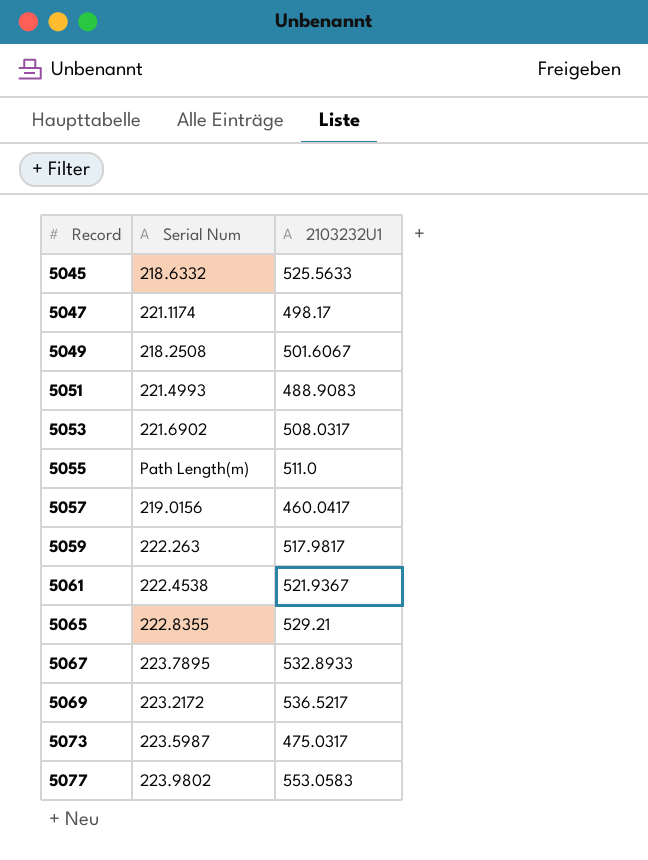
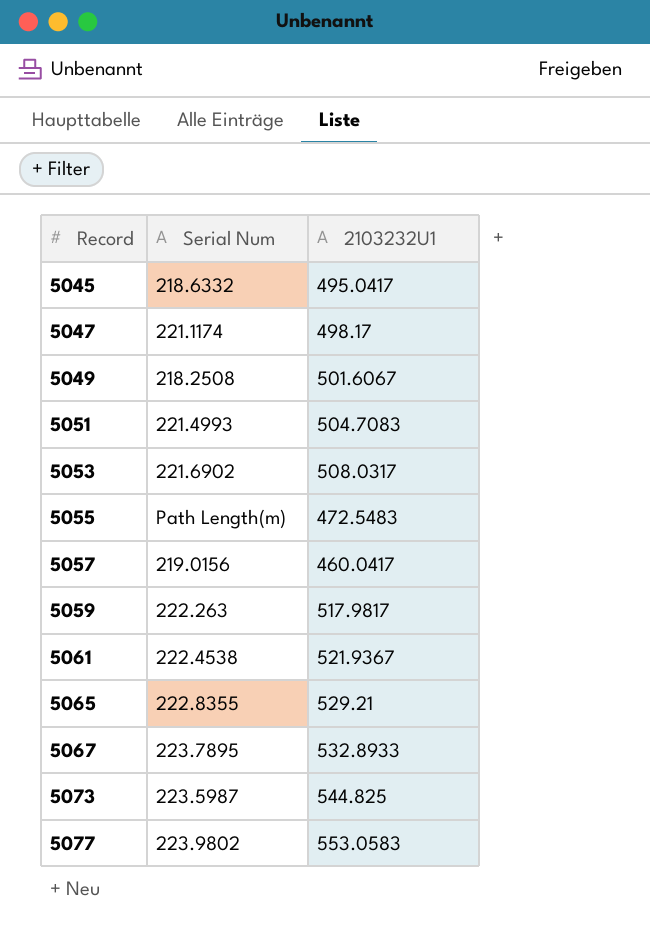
row 5069: 223.2172 | 536.5217 -> none
5045 | 2103232U1: 525.5633 -> 495.0417
5051 | 2103232U1: 488.9083 -> 504.7083
5055 | 2103232U1: 511.0 -> 472.5483
5073 | 2103232U1: 475.0317 -> 544.825

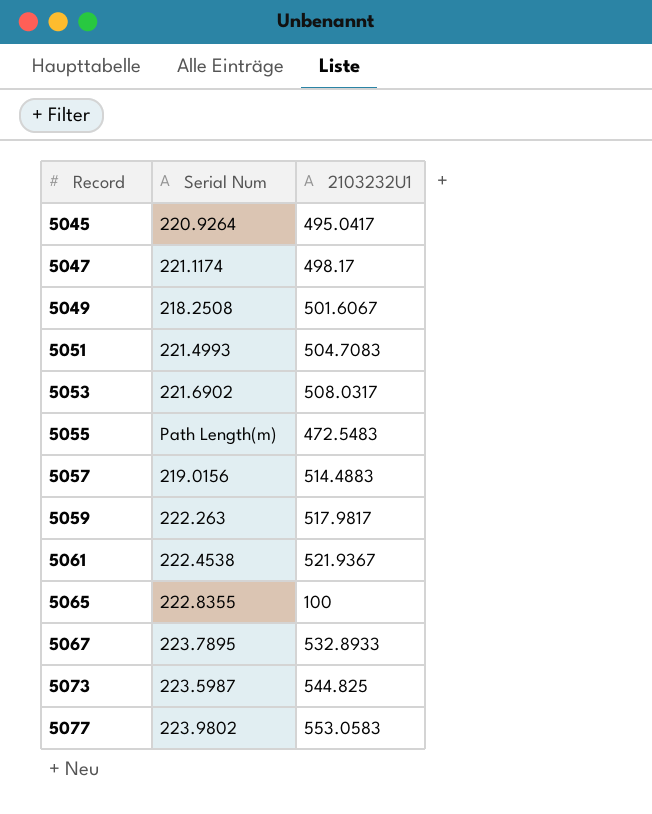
5045 | Serial Num: 218.6332 -> 220.9264
5057 | 2103232U1: 460.0417 -> 514.4883
5065 | 2103232U1: 529.21 -> 100

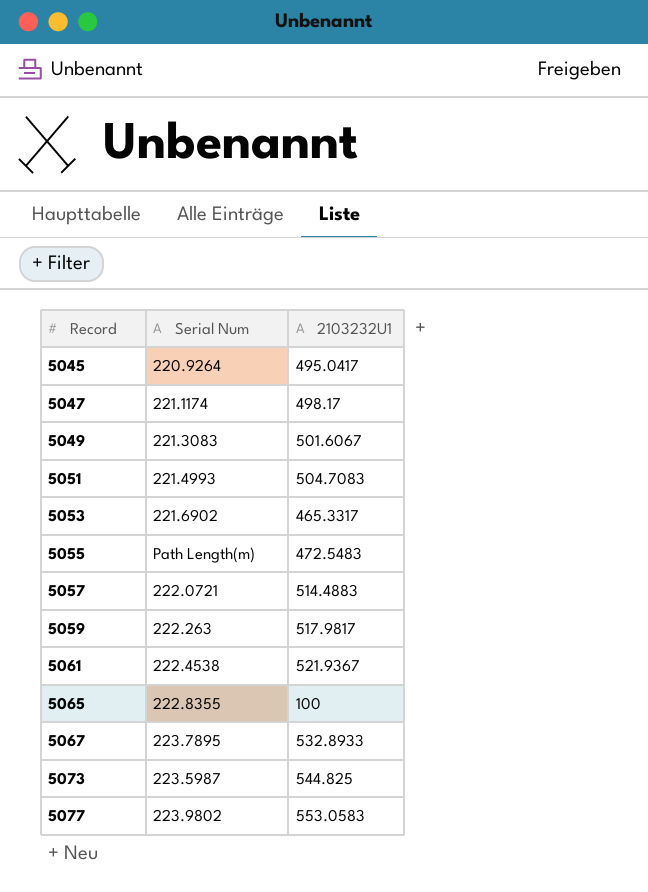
5049 | Serial Num: 218.2508 -> 221.3083
5053 | 2103232U1: 508.0317 -> 465.3317
5057 | Serial Num: 219.0156 -> 222.0721

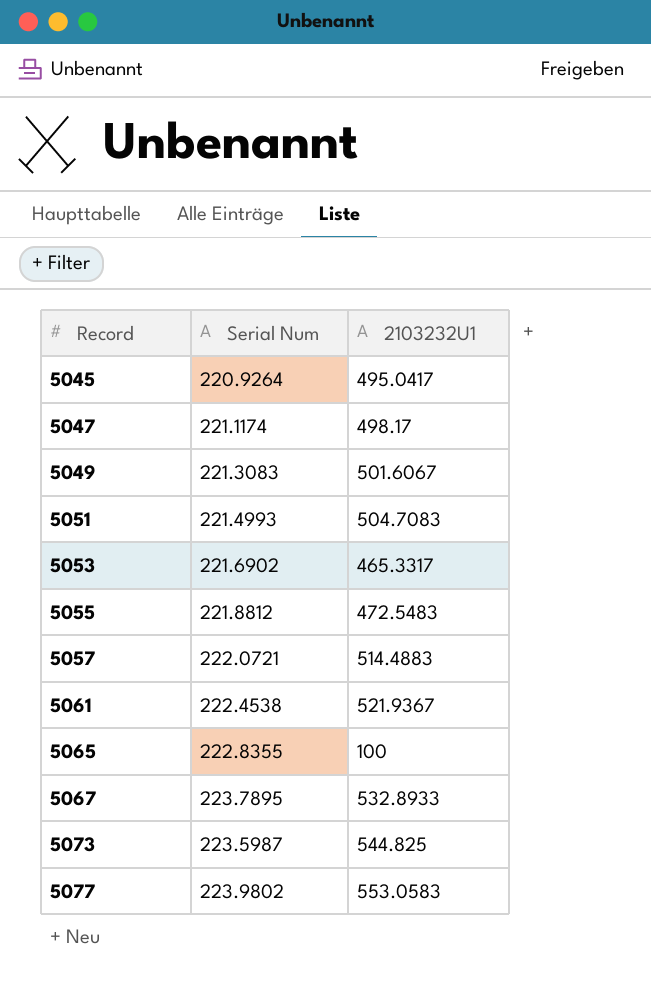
row 5059: 222.263 | 517.9817 -> none
5055 | Serial Num: Path Length(m) -> 221.8812

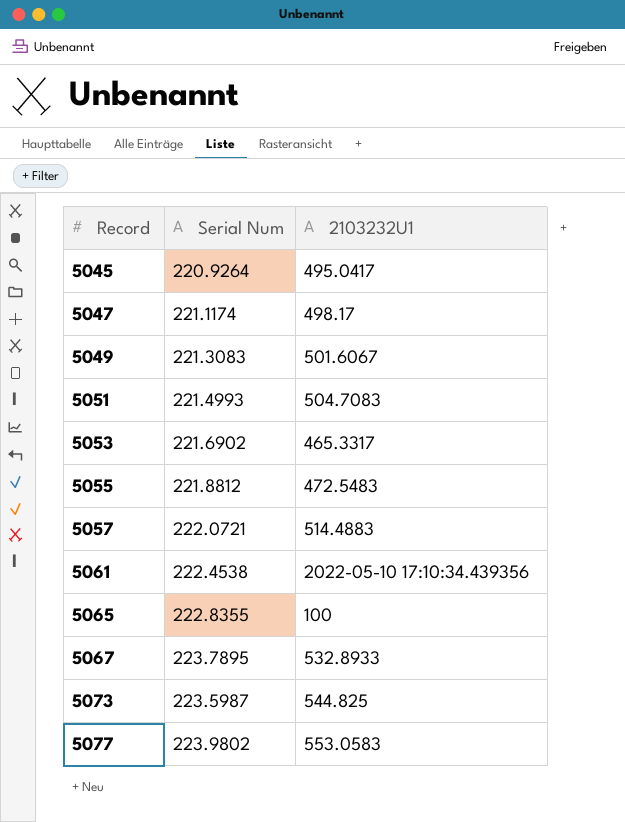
5061 | 2103232U1: 521.9367 -> 2022-05-10 17:10:34.439356

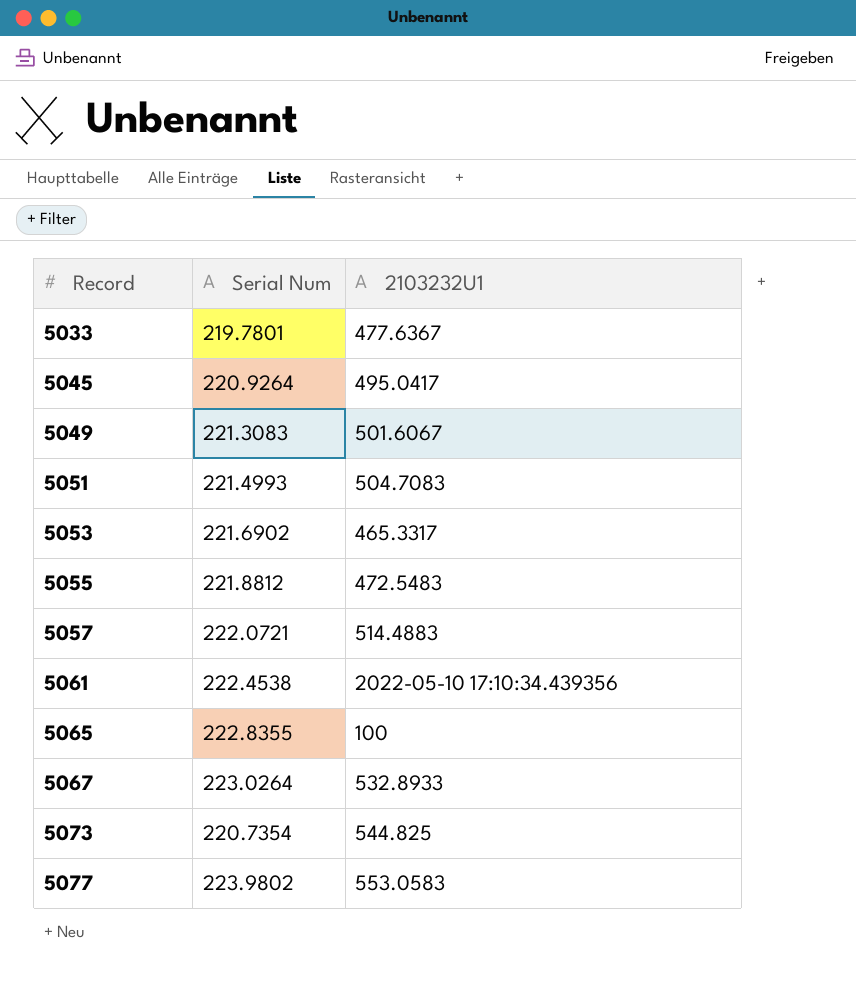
row 5047: 221.1174 | 498.17 -> none
row 5033: none -> 219.7801 | 477.6367
5067 | Serial Num: 223.7895 -> 223.0264
5073 | Serial Num: 223.5987 -> 220.7354

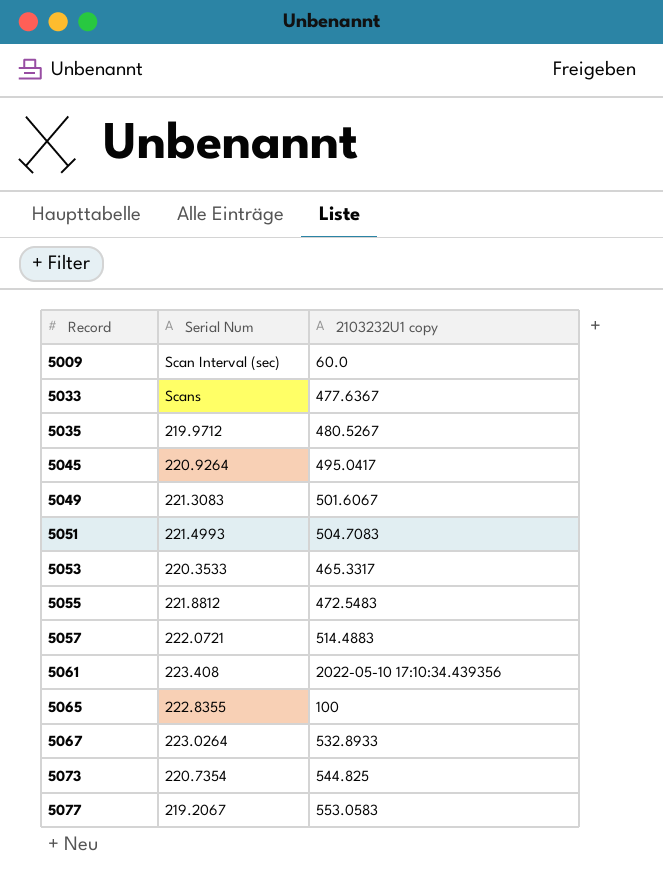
column name: 2103232U1 -> 2103232U1 copy
row 5009: none -> Scan Interval (sec) | 60.0
5033 | Serial Num: 219.7801 -> Scans
row 5035: none -> 219.9712 | 480.5267
5053 | Serial Num: 221.6902 -> 220.3533
5061 | Serial Num: 222.4538 -> 223.408
5077 | Serial Num: 223.9802 -> 219.2067

